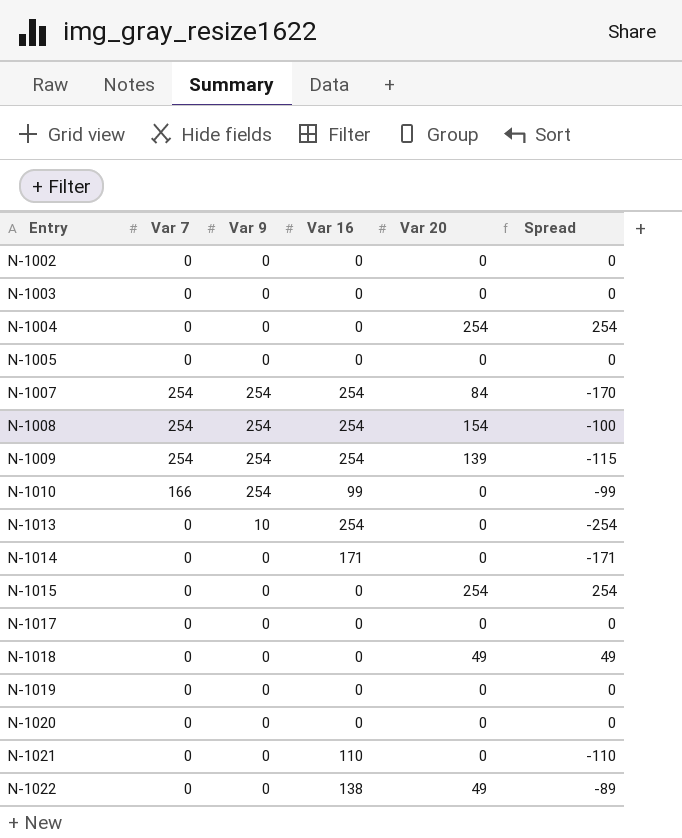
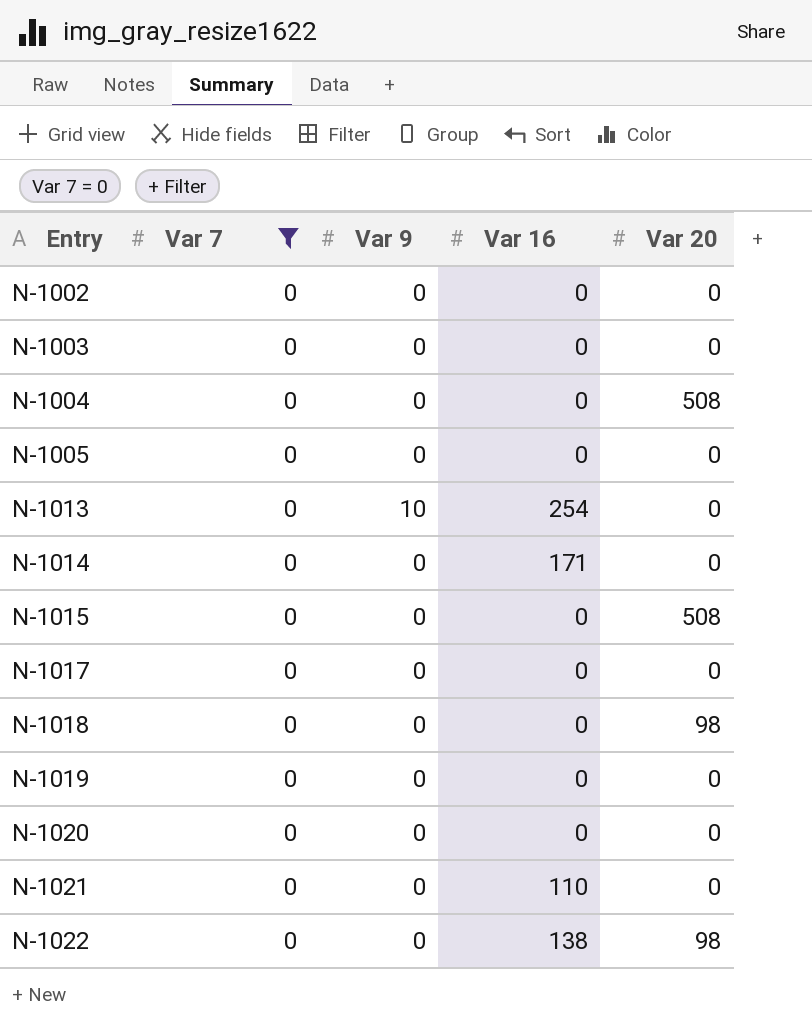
filter: none -> Var 7 = 0
column Spread | formula: [Var 20] - [Var 16] -> none
N-1004 | Var 20: 254 -> 508
N-1015 | Var 20: 254 -> 508
N-1018 | Var 20: 49 -> 98
N-1022 | Var 20: 49 -> 98

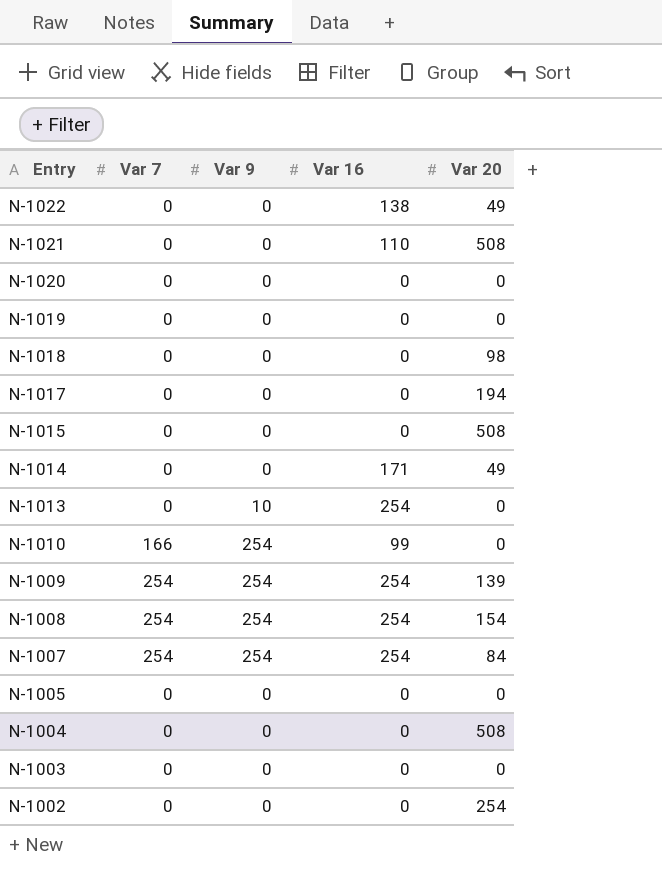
filter: Var 7 = 0 -> none
row order: Entry ascending -> Entry descending
N-1022 | Var 20: 98 -> 49
N-1021 | Var 20: 0 -> 508
N-1017 | Var 20: 0 -> 194
N-1014 | Var 20: 0 -> 49
N-1002 | Var 20: 0 -> 254

